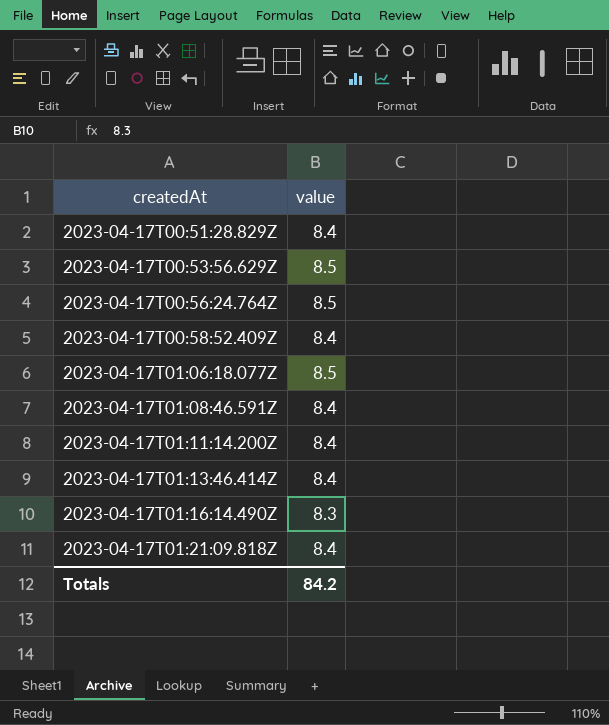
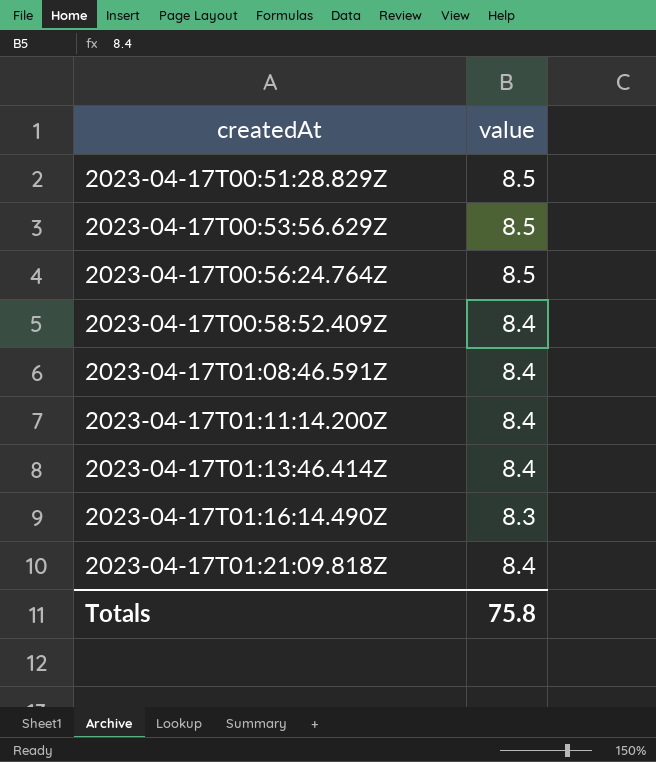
row 2023-04-17T01:06:18.077Z: 8.5 -> none
2023-04-17T00:51:28.829Z | value: 8.4 -> 8.5
Totals | value: 84.2 -> 75.8

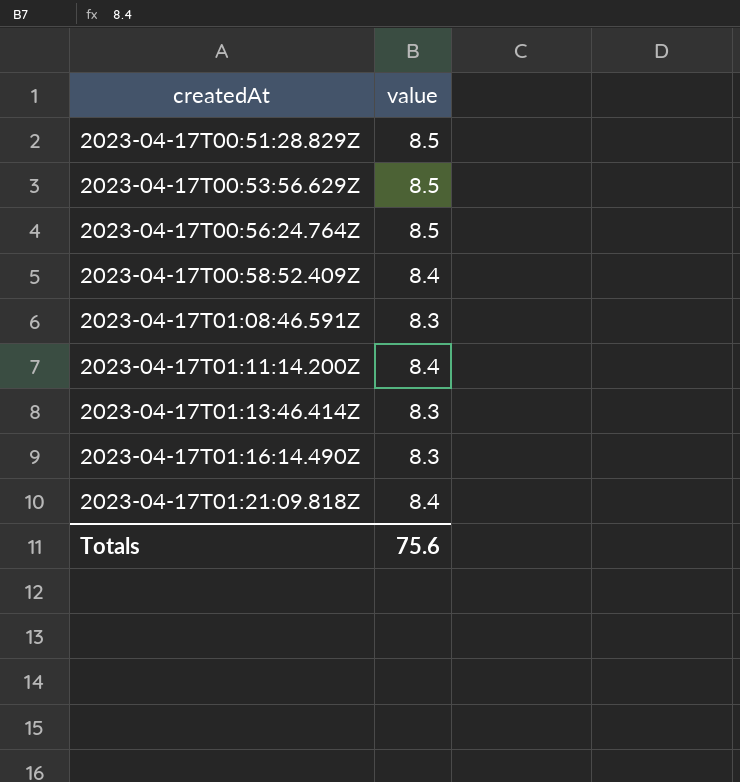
2023-04-17T01:08:46.591Z | value: 8.4 -> 8.3
2023-04-17T01:13:46.414Z | value: 8.4 -> 8.3
Totals | value: 75.8 -> 75.6

